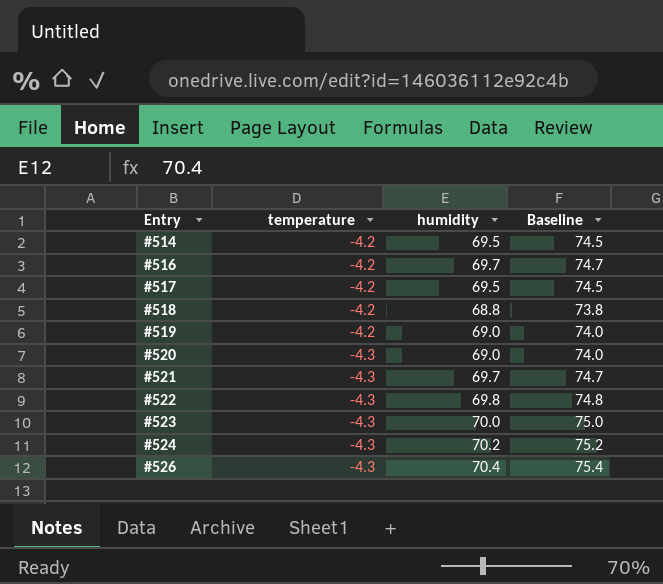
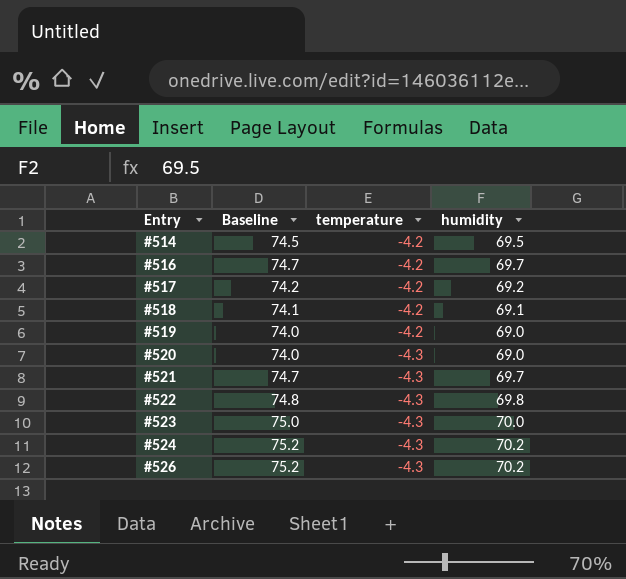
column Baseline | position: 4 -> 2
#517 | Baseline: 74.5 -> 74.2
#517 | humidity: 69.5 -> 69.2
#518 | Baseline: 73.8 -> 74.1
#518 | humidity: 68.8 -> 69.1
#526 | Baseline: 75.4 -> 75.2
#526 | humidity: 70.4 -> 70.2

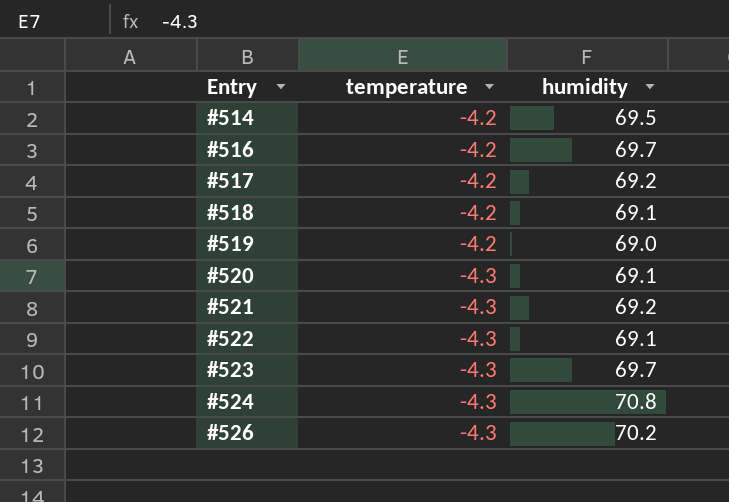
column Baseline | formula: [humidity] + 5 -> none
#520 | humidity: 69.0 -> 69.1
#521 | humidity: 69.7 -> 69.2
#522 | humidity: 69.8 -> 69.1
#523 | humidity: 70.0 -> 69.7
#524 | humidity: 70.2 -> 70.8

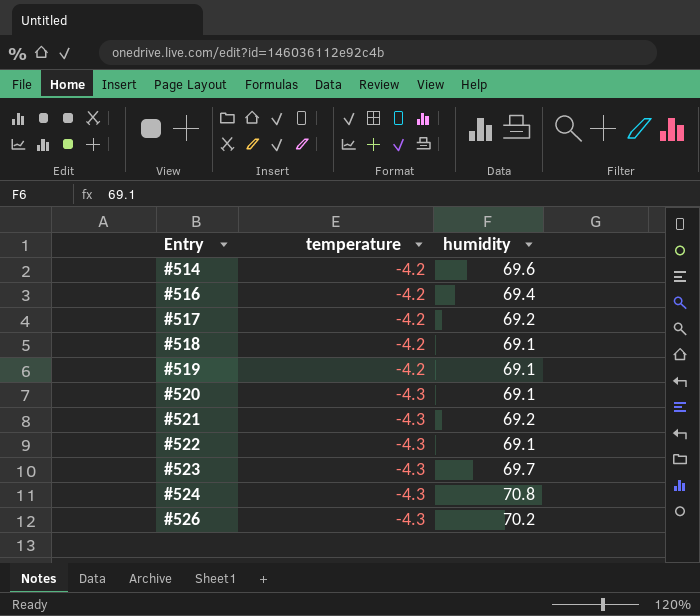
#514 | humidity: 69.5 -> 69.6
#516 | humidity: 69.7 -> 69.4
#519 | humidity: 69.0 -> 69.1

